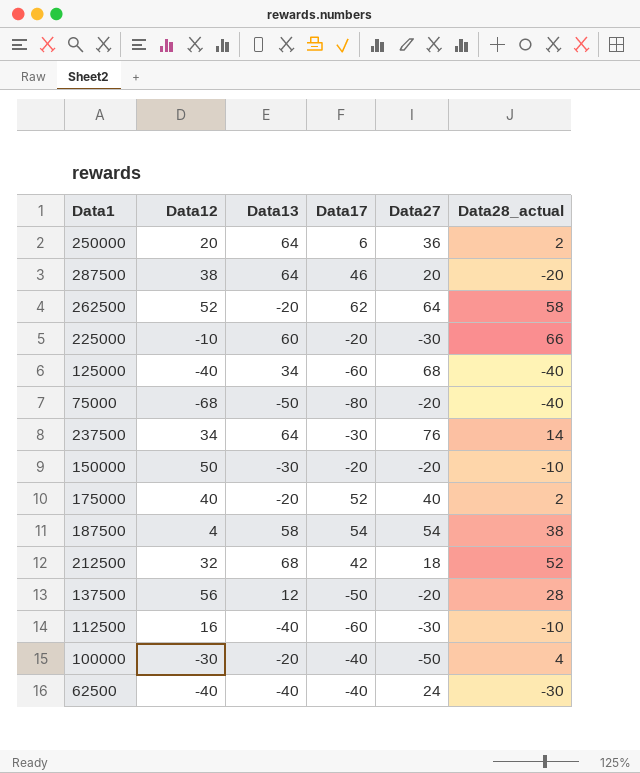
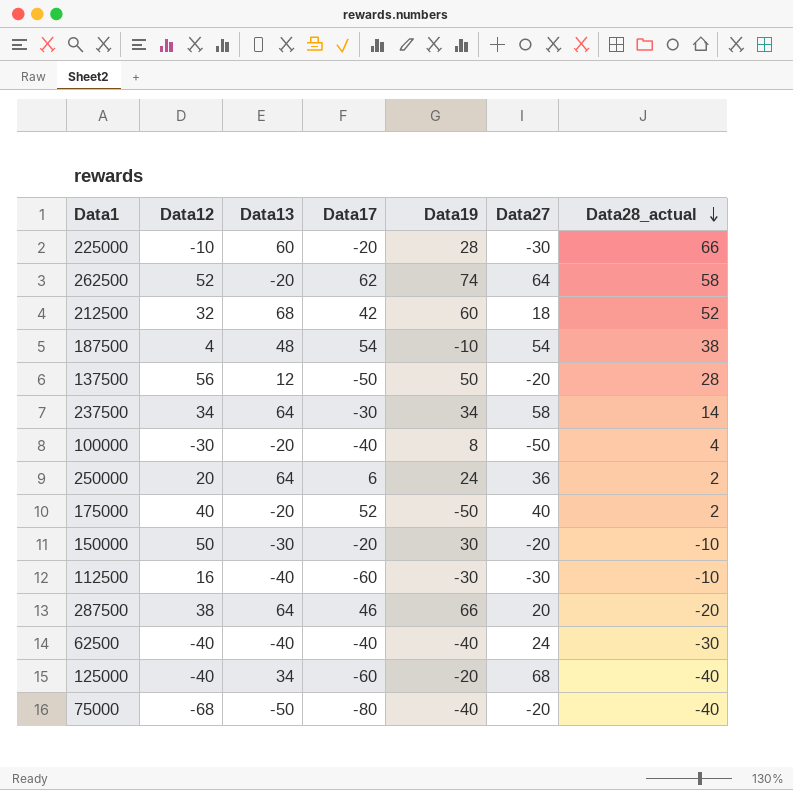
row order: none -> Data28_actual descending
column Data19 | position: none -> 5
187500 | Data13: 58 -> 48
237500 | Data27: 76 -> 58

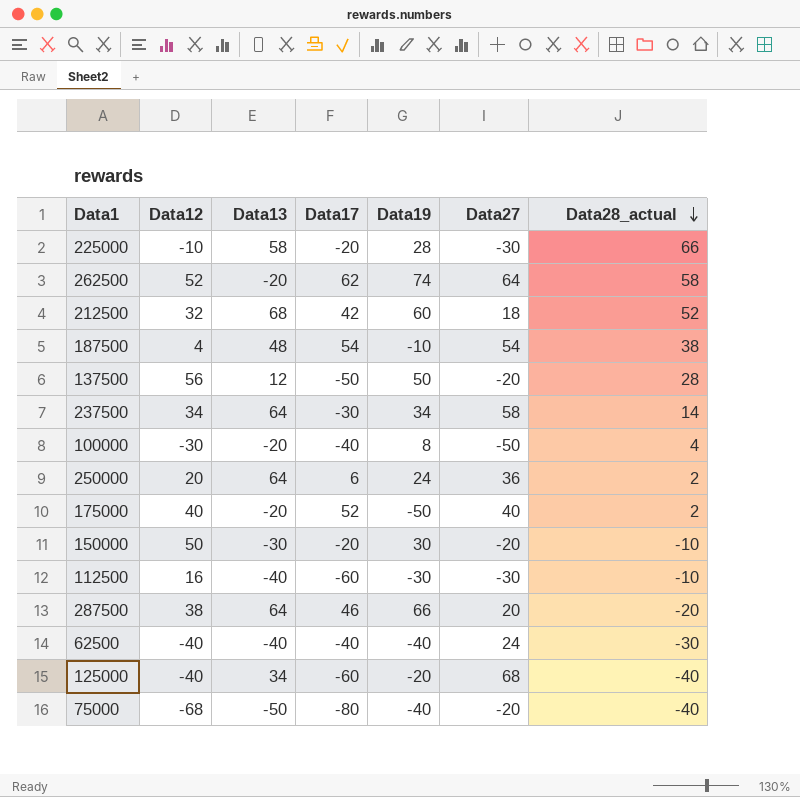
225000 | Data13: 60 -> 58

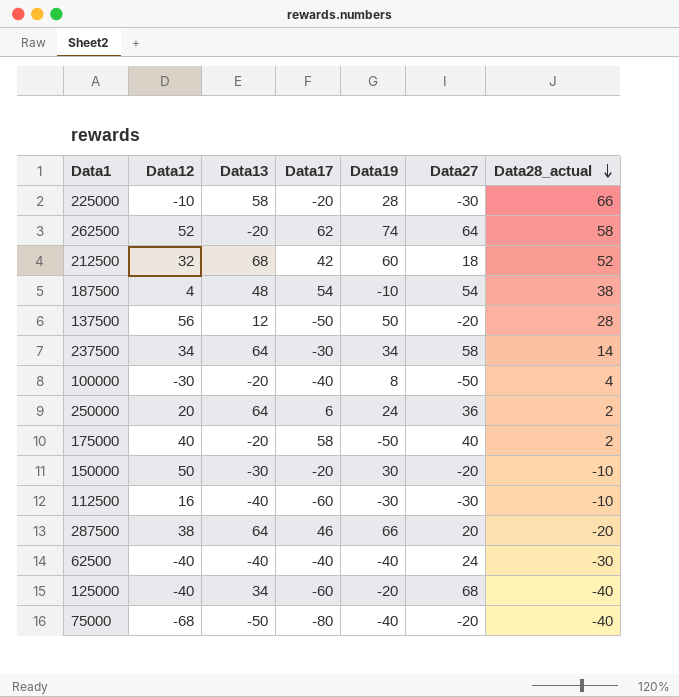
175000 | Data17: 52 -> 58

